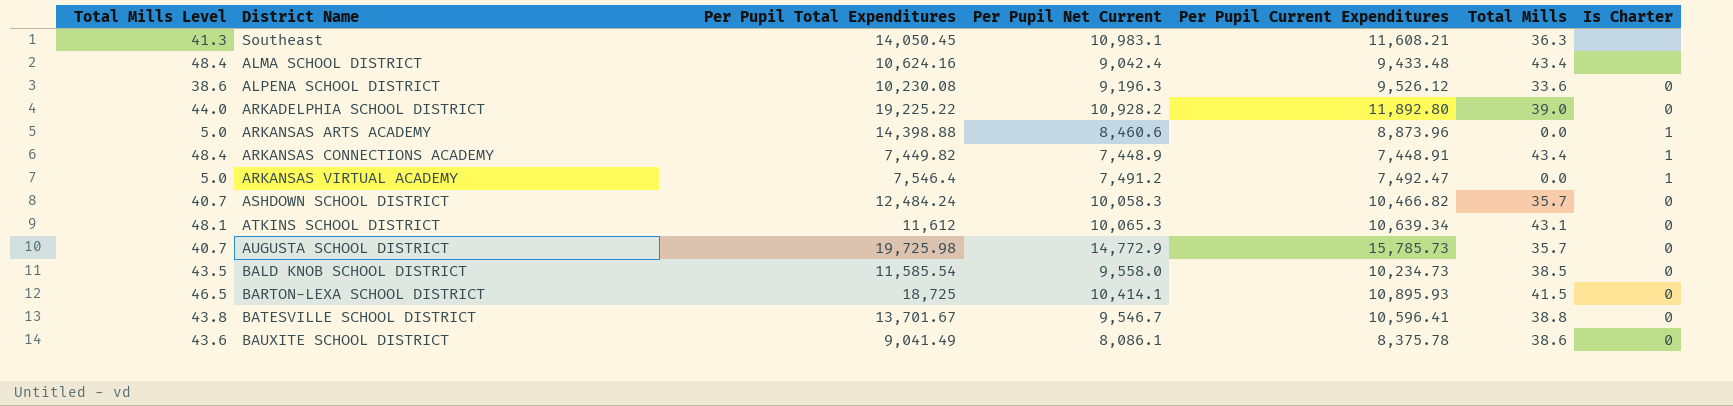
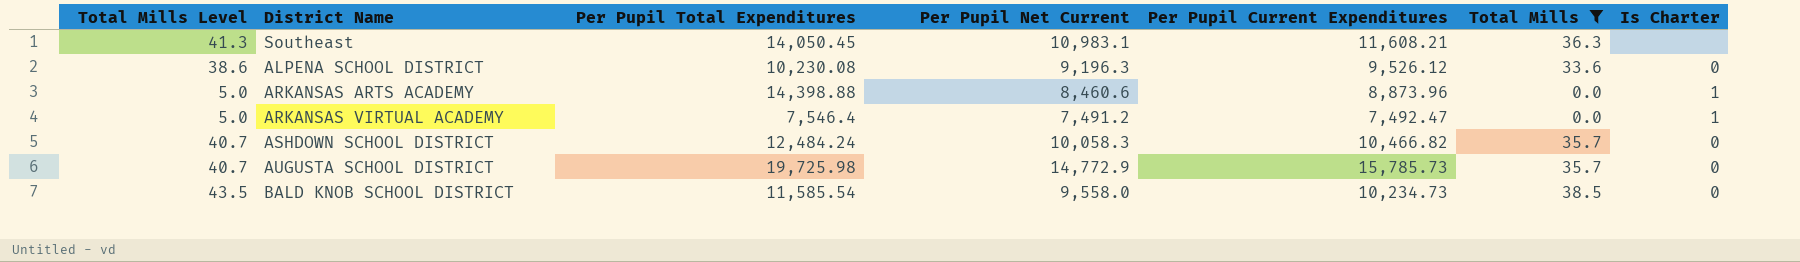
filter: none -> Total Mills <= 38.5

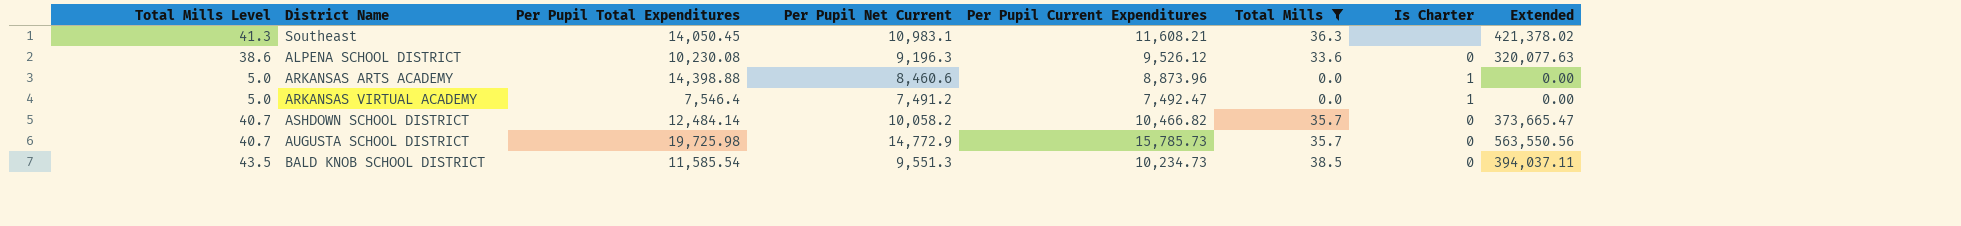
column Extended | formula: none -> [Per Pupil Current Expenditures] * [Total Mills]
ASHDOWN SCHOOL DISTRICT | Per Pupil Total Expenditures: 12,484.24 -> 12,484.14
ASHDOWN SCHOOL DISTRICT | Per Pupil Net Current: 10,058.3 -> 10,058.2
BALD KNOB SCHOOL DISTRICT | Per Pupil Net Current: 9,558.0 -> 9,551.3

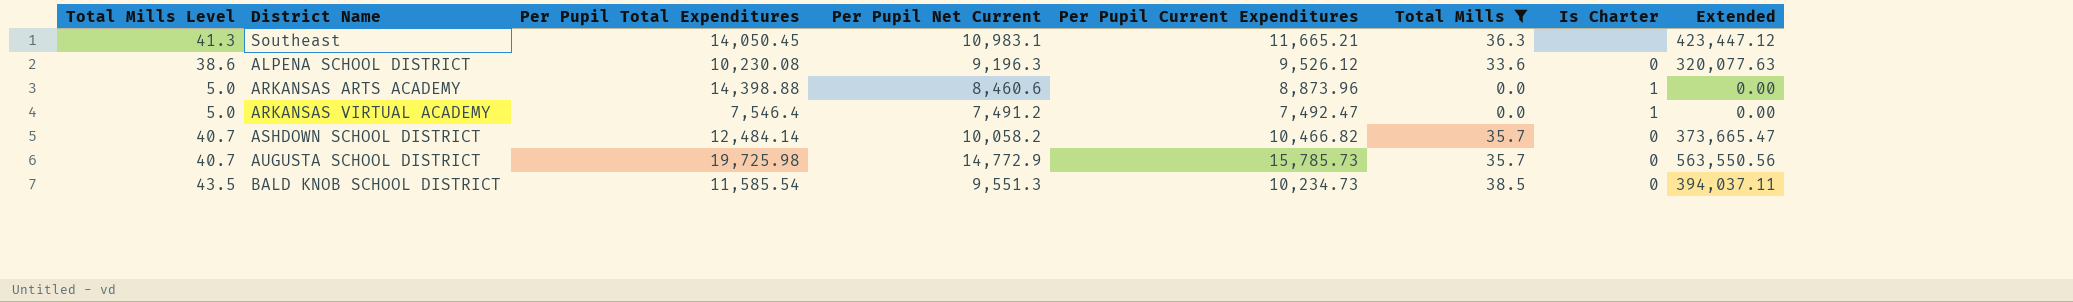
Southeast | Per Pupil Current Expenditures: 11,608.21 -> 11,665.21
Southeast | Extended: 421,378.02 -> 423,447.12

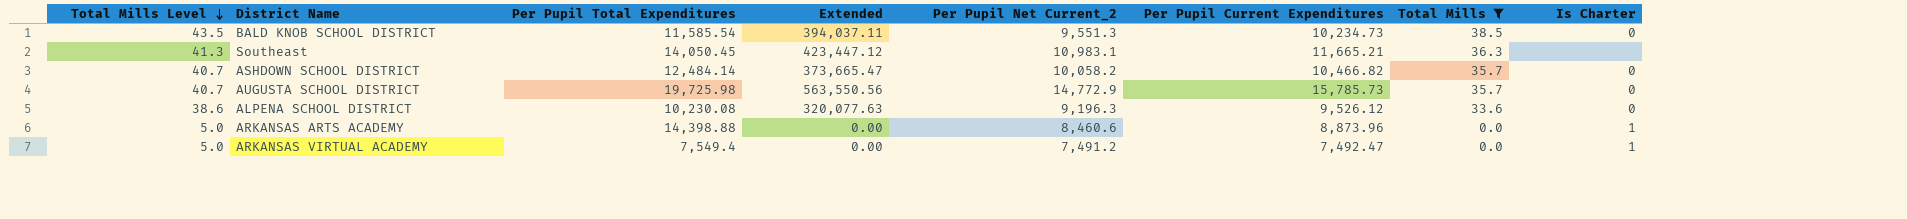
row order: none -> Total Mills Level descending
column Extended | position: 8 -> 4
column name: Per Pupil Net Current -> Per Pupil Net Current_2
ARKANSAS VIRTUAL ACADEMY | Per Pupil Total Expenditures: 7,546.4 -> 7,549.4

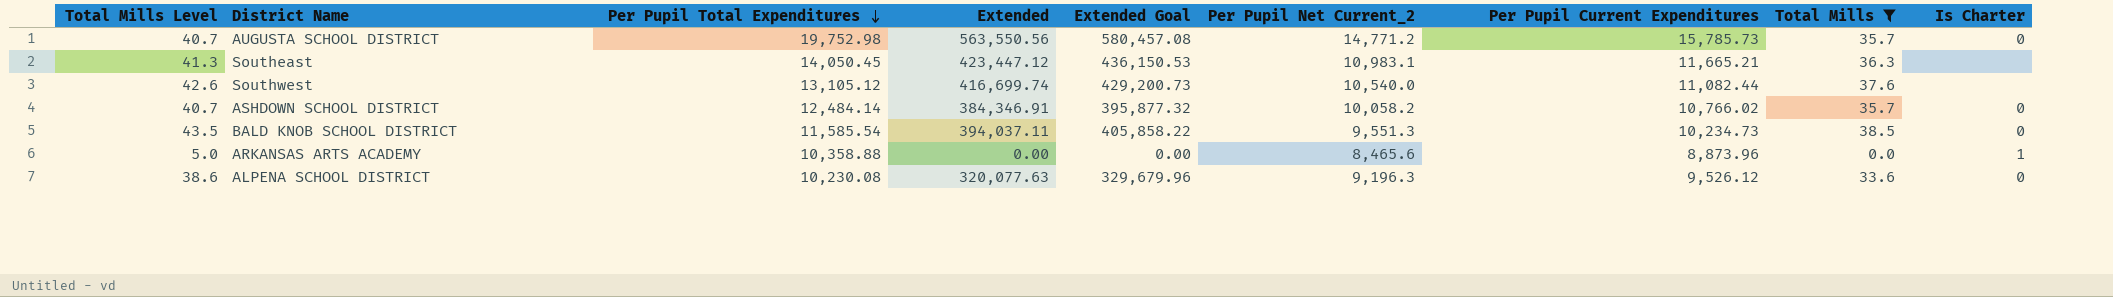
row order: Total Mills Level descending -> Per Pupil Total Expenditures descending
column Extended Goal | formula: none -> [Extended] * 1.03
row ARKANSAS VIRTUAL ACADEMY: 5.0 | 7,549.4 | 0.00 | 7,491.2 | 7,492.47 | 0.0 | 1 -> none
AUGUSTA SCHOOL DISTRICT | Per Pupil Total Expenditures: 19,725.98 -> 19,752.98
AUGUSTA SCHOOL DISTRICT | Per Pupil Net Current_2: 14,772.9 -> 14,771.2
row Southwest: none -> 42.6 | 13,105.12 | 416,699.74 | 429,200.73 | 10,540.0 | 11,082.44 | 37.6 | none
ASHDOWN SCHOOL DISTRICT | Extended: 373,665.47 -> 384,346.91
ASHDOWN SCHOOL DISTRICT | Per Pupil Current Expenditures: 10,466.82 -> 10,766.02
ARKANSAS ARTS ACADEMY | Per Pupil Total Expenditures: 14,398.88 -> 10,358.88
ARKANSAS ARTS ACADEMY | Per Pupil Net Current_2: 8,460.6 -> 8,465.6

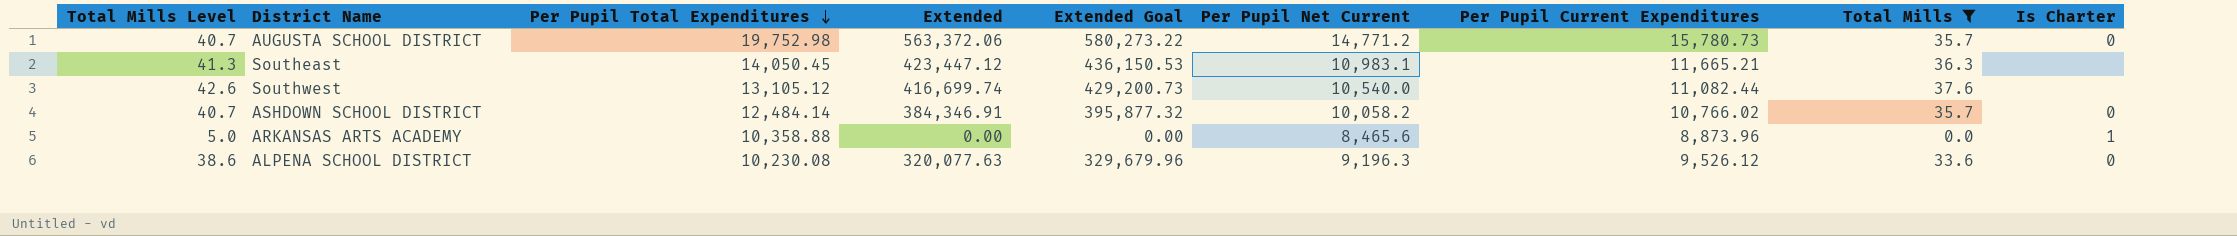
column name: Per Pupil Net Current_2 -> Per Pupil Net Current
row BALD KNOB SCHOOL DISTRICT: 43.5 | 11,585.54 | 394,037.11 | 405,858.22 | 9,551.3 | 10,234.73 | 38.5 | 0 -> none
AUGUSTA SCHOOL DISTRICT | Extended: 563,550.56 -> 563,372.06
AUGUSTA SCHOOL DISTRICT | Extended Goal: 580,457.08 -> 580,273.22
AUGUSTA SCHOOL DISTRICT | Per Pupil Current Expenditures: 15,785.73 -> 15,780.73

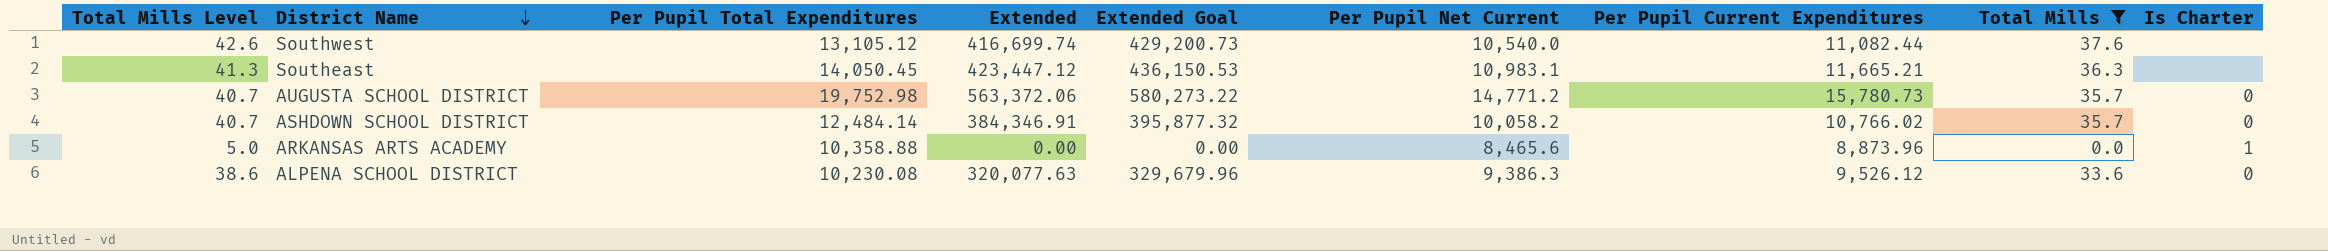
row order: Per Pupil Total Expenditures descending -> District Name descending
ALPENA SCHOOL DISTRICT | Per Pupil Net Current: 9,196.3 -> 9,386.3

